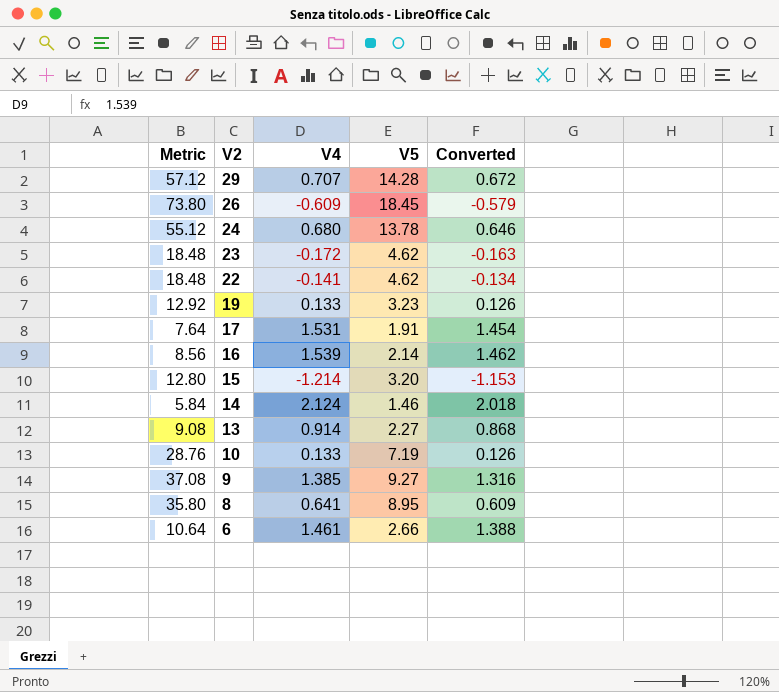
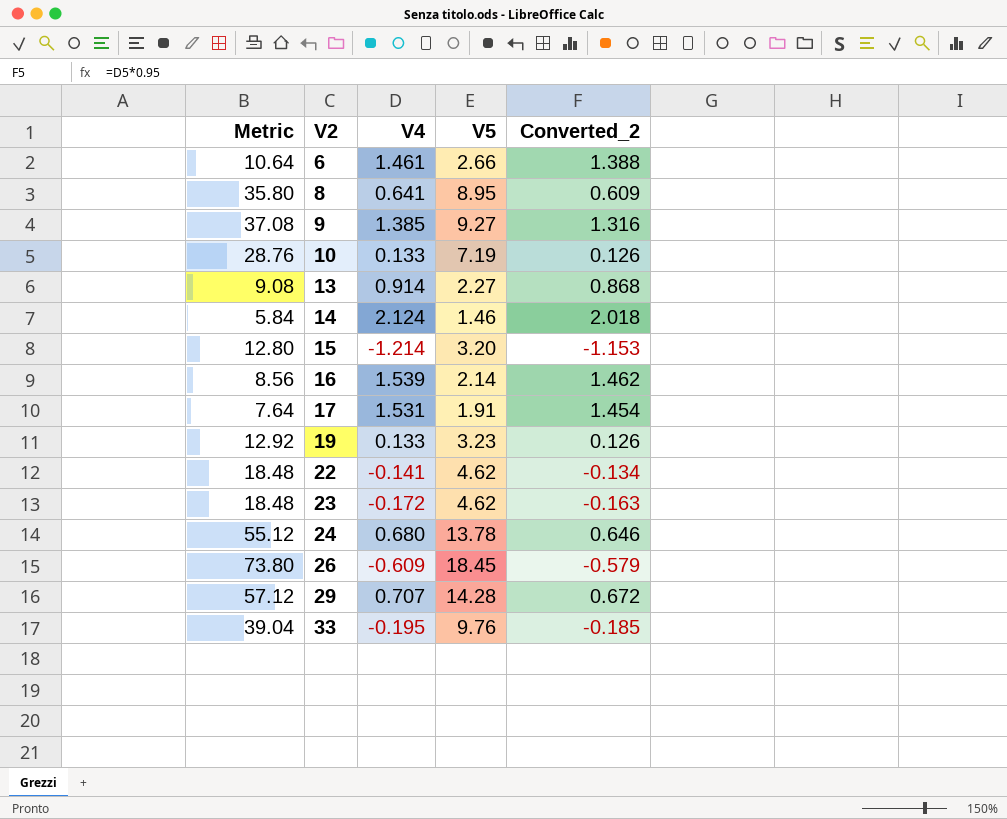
row order: V2 descending -> V2 ascending
column name: Converted -> Converted_2
row 33: none -> 39.04 | -0.195 | 9.76 | -0.185

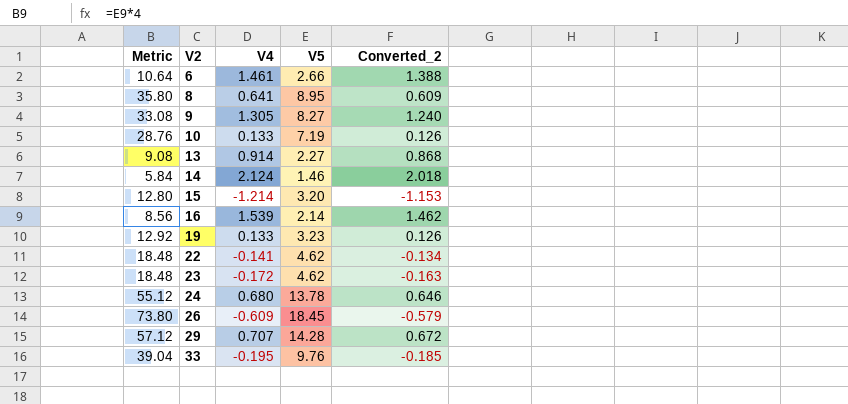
row 17: 7.64 | 1.531 | 1.91 | 1.454 -> none
9 | Metric: 37.08 -> 33.08
9 | V4: 1.385 -> 1.305
9 | V5: 9.27 -> 8.27
9 | Converted_2: 1.316 -> 1.240

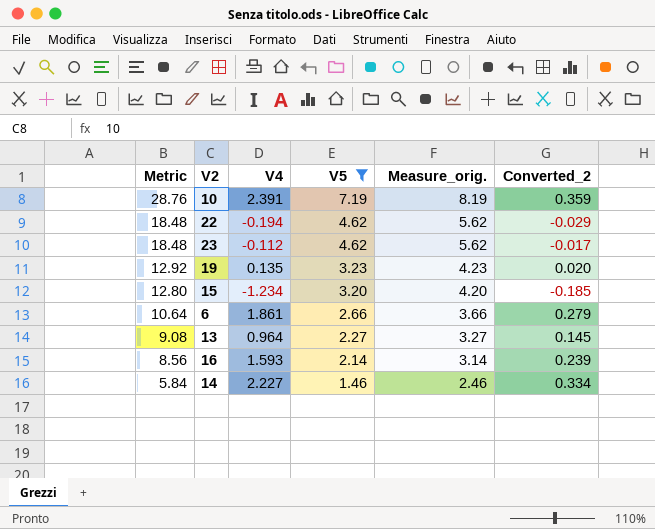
filter: none -> V5 <= 7.19
row order: V2 ascending -> Metric descending
column Measure_orig. | formula: none -> [V5] + 1
column Converted_2 | formula: [V4] * 0.95 -> [V4] * 0.15
10 | V4: 0.133 -> 2.391
22 | V4: -0.141 -> -0.194
23 | V4: -0.172 -> -0.112
19 | V4: 0.133 -> 0.135
15 | V4: -1.214 -> -1.234
6 | V4: 1.461 -> 1.861
13 | V4: 0.914 -> 0.964
16 | V4: 1.539 -> 1.593
14 | V4: 2.124 -> 2.227

